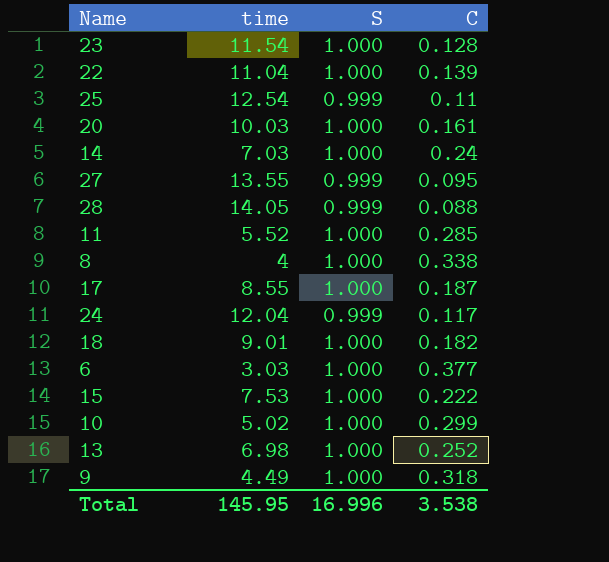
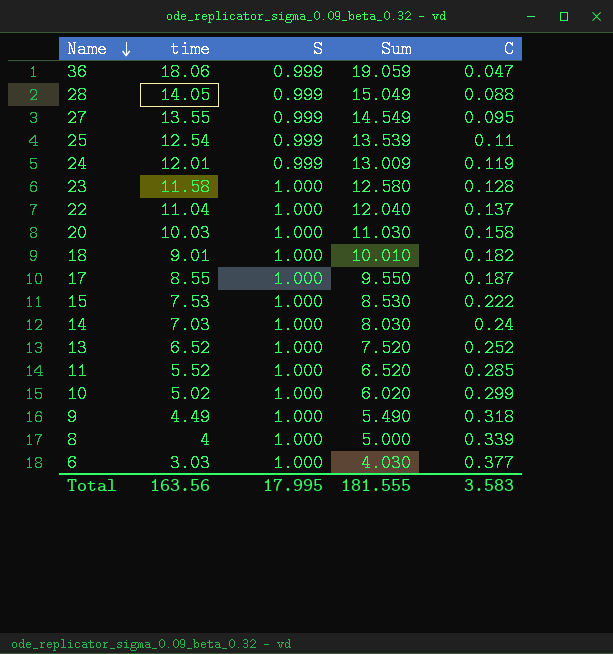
row order: none -> Name descending
column Sum | formula: none -> [time] + [S]
row 36: none -> 18.06 | 0.999 | 19.059 | 0.047
24 | time: 12.04 -> 12.01
24 | C: 0.117 -> 0.119
23 | time: 11.54 -> 11.58
22 | C: 0.139 -> 0.137
20 | C: 0.161 -> 0.158
13 | time: 6.98 -> 6.52
8 | C: 0.338 -> 0.339
Total | time: 145.95 -> 163.56
Total | S: 16.996 -> 17.995
Total | C: 3.538 -> 3.583

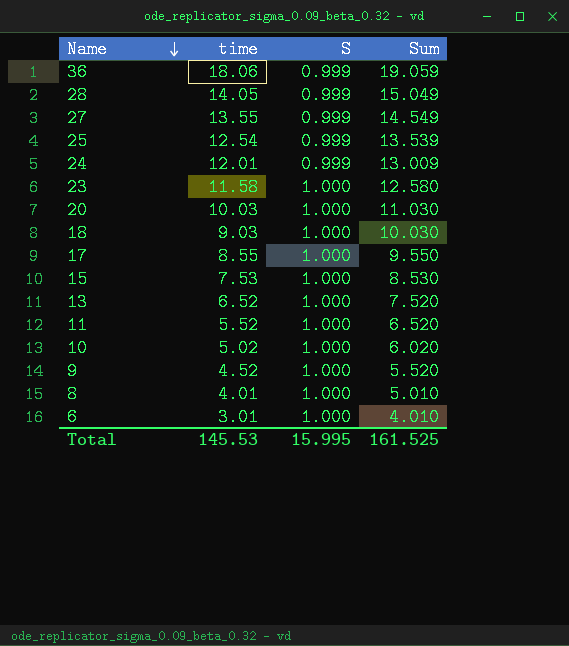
column C | position: 5 -> none
row 22: 11.04 | 1.000 | 12.040 | 0.137 -> none
row 14: 7.03 | 1.000 | 8.030 | 0.24 -> none
18 | time: 9.01 -> 9.03
18 | Sum: 10.010 -> 10.030
9 | time: 4.49 -> 4.52
9 | Sum: 5.490 -> 5.520
8 | time: 4 -> 4.01
8 | Sum: 5.000 -> 5.010
6 | time: 3.03 -> 3.01
6 | Sum: 4.030 -> 4.010
Total | time: 163.56 -> 145.53
Total | S: 17.995 -> 15.995
Total | Sum: 181.555 -> 161.525

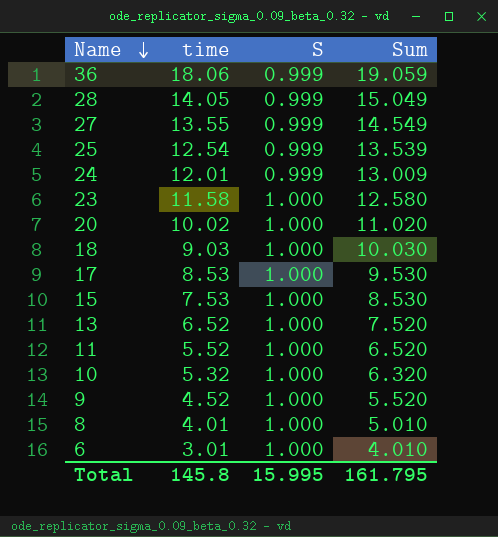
20 | time: 10.03 -> 10.02
20 | Sum: 11.030 -> 11.020
17 | time: 8.55 -> 8.53
17 | Sum: 9.550 -> 9.530
10 | time: 5.02 -> 5.32
10 | Sum: 6.020 -> 6.320
Total | time: 145.53 -> 145.8
Total | Sum: 161.525 -> 161.795

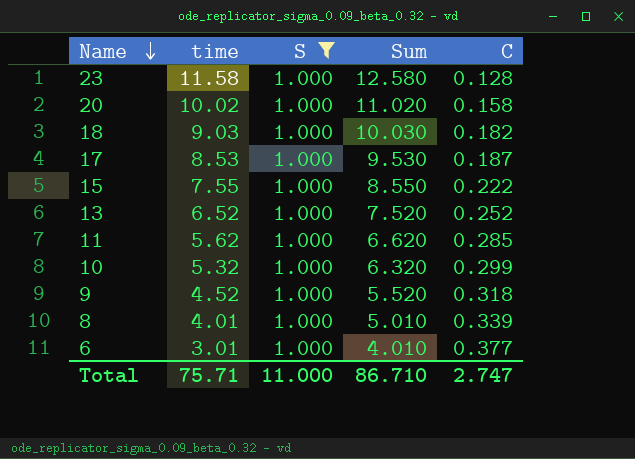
filter: none -> S = 1.000
column C | position: none -> 5
15 | time: 7.53 -> 7.55
15 | Sum: 8.530 -> 8.550
11 | time: 5.52 -> 5.62
11 | Sum: 6.520 -> 6.620
Total | time: 145.8 -> 75.71
Total | S: 15.995 -> 11.000
Total | Sum: 161.795 -> 86.710

